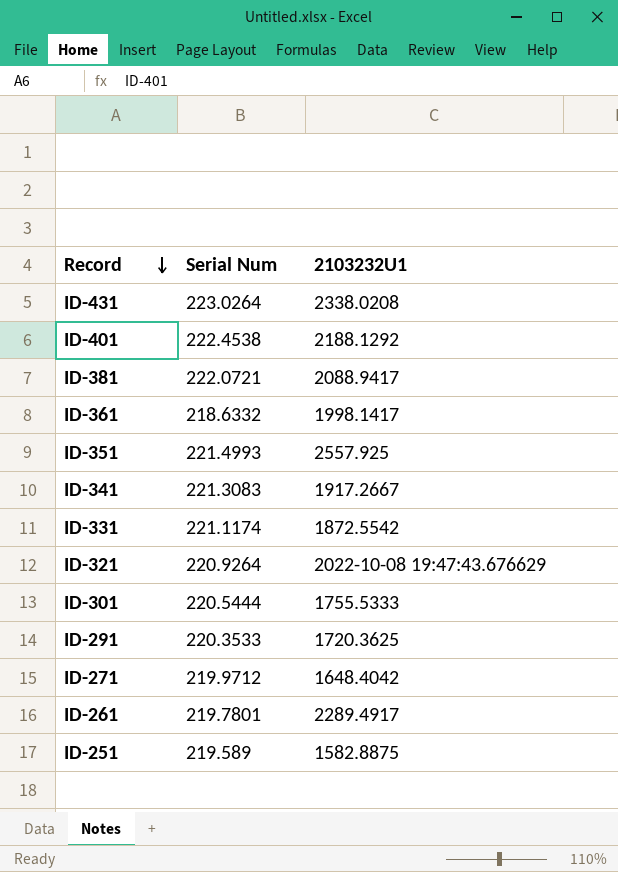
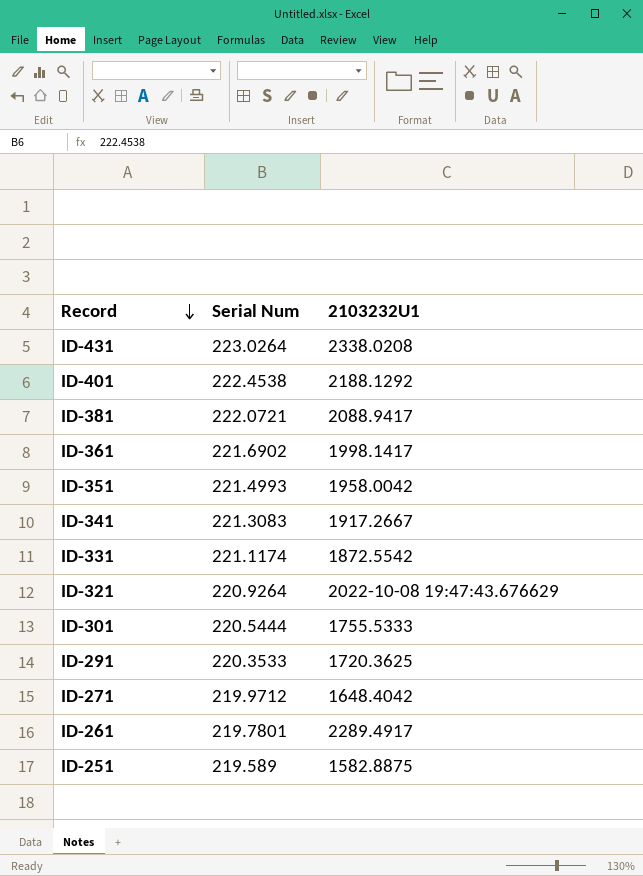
ID-361 | Serial Num: 218.6332 -> 221.6902
ID-351 | 2103232U1: 2557.925 -> 1958.0042

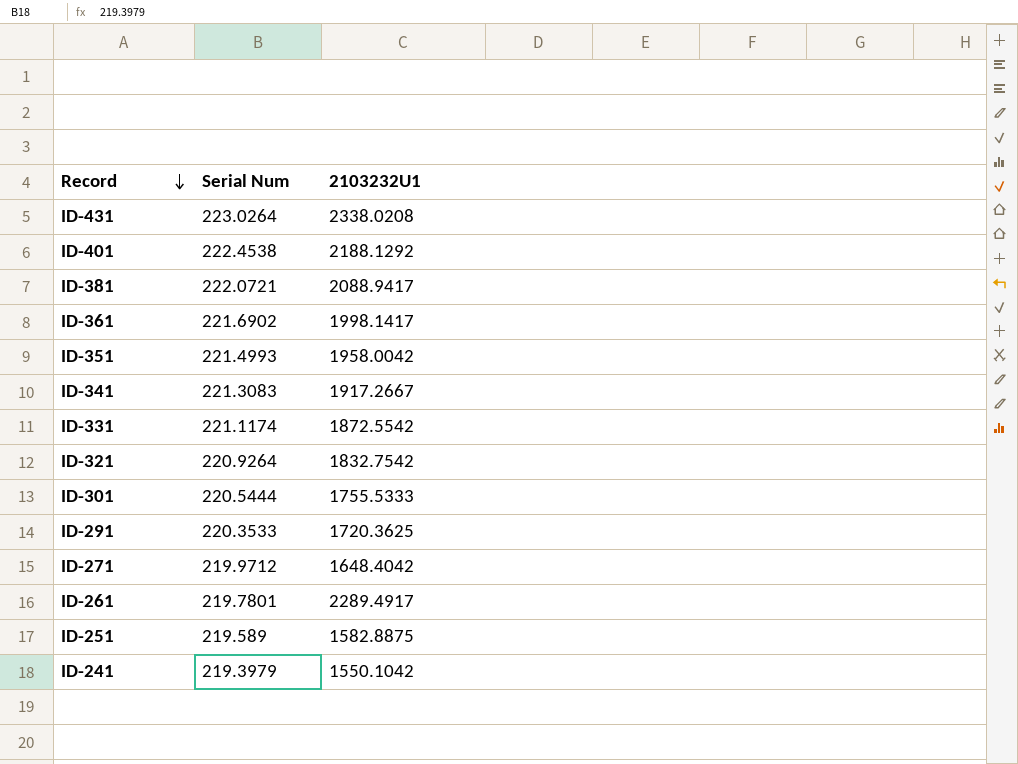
ID-321 | 2103232U1: 2022-10-08 19:47:43.676629 -> 1832.7542
row ID-241: none -> 219.3979 | 1550.1042

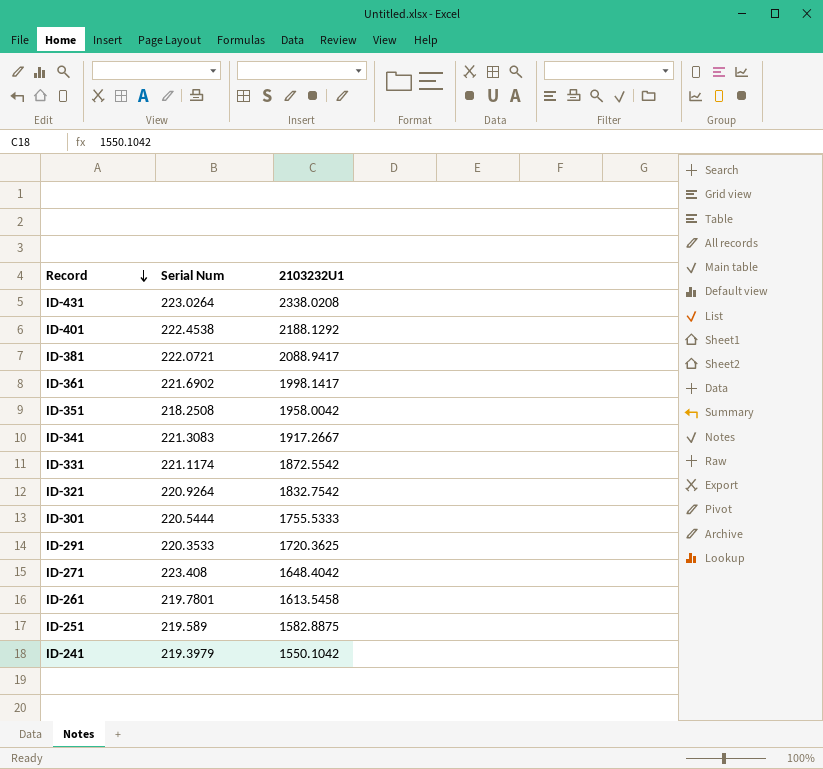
ID-351 | Serial Num: 221.4993 -> 218.2508
ID-271 | Serial Num: 219.9712 -> 223.408
ID-261 | 2103232U1: 2289.4917 -> 1613.5458

